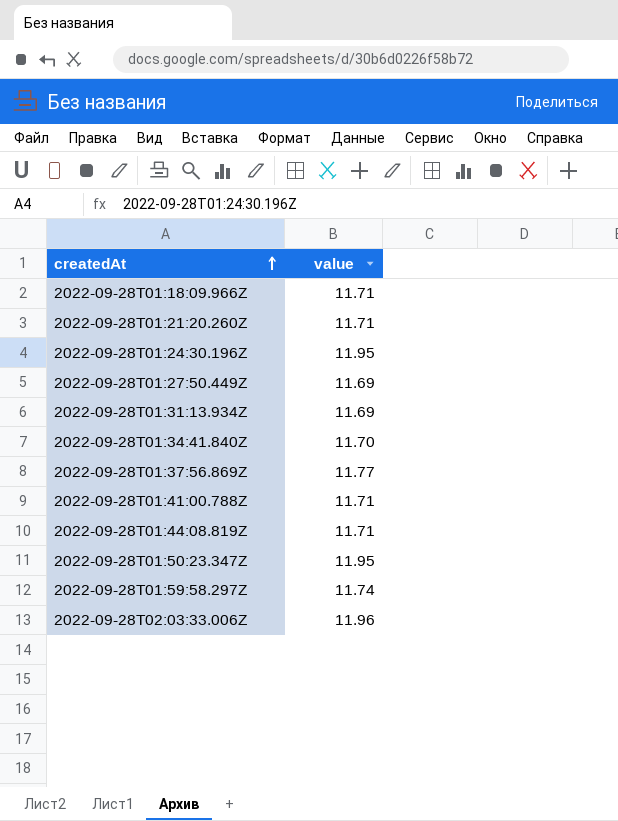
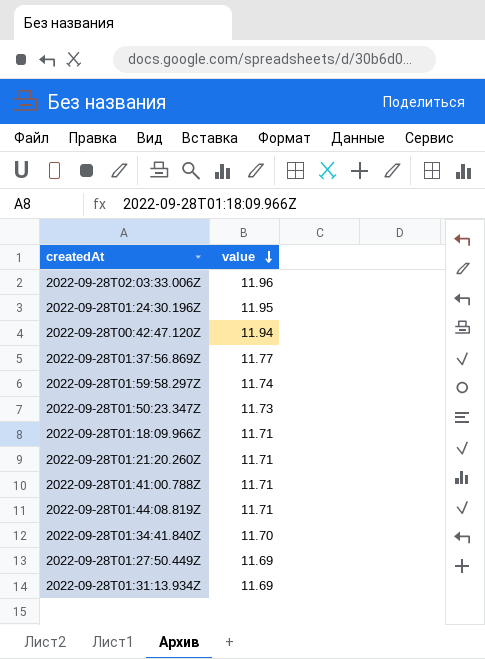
row order: createdAt ascending -> value descending
row 2022-09-28T00:42:47.120Z: none -> 11.94
2022-09-28T01:50:23.347Z | value: 11.95 -> 11.73

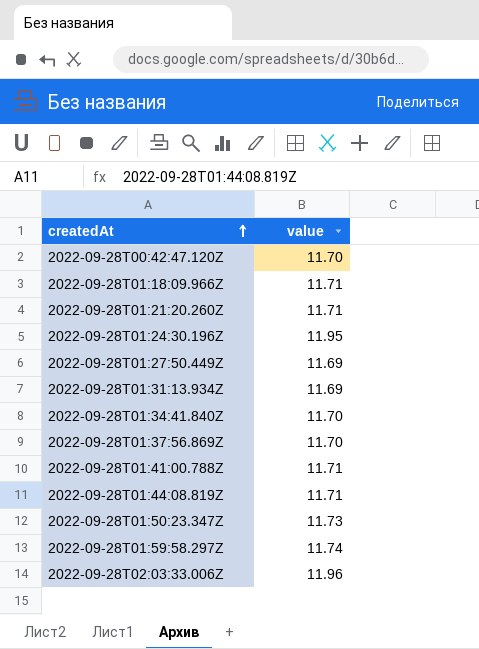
row order: value descending -> createdAt ascending
2022-09-28T00:42:47.120Z | value: 11.94 -> 11.70
2022-09-28T01:37:56.869Z | value: 11.77 -> 11.70

